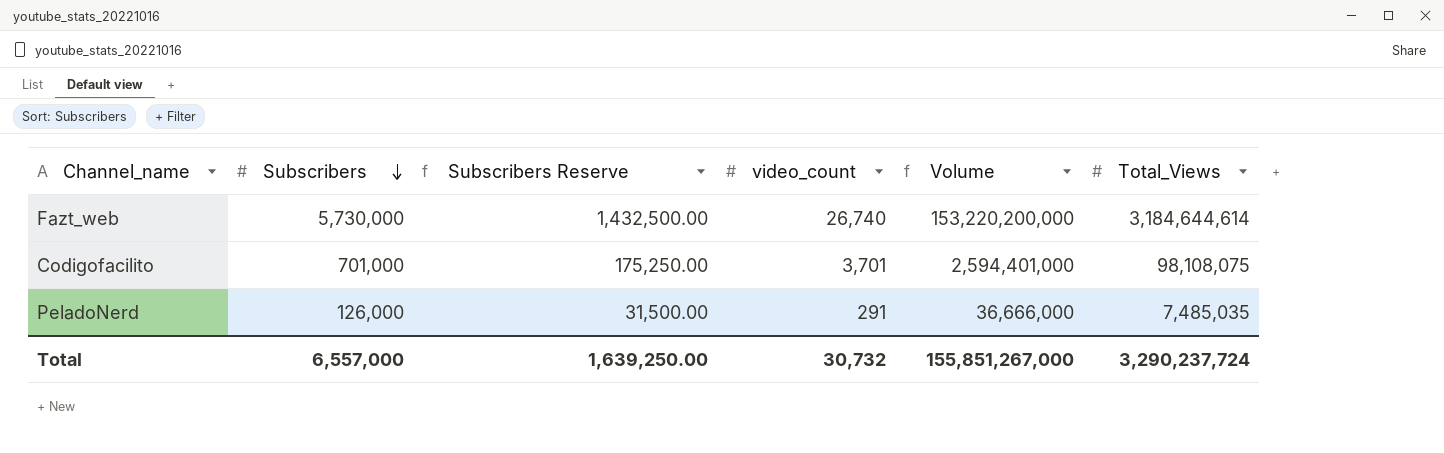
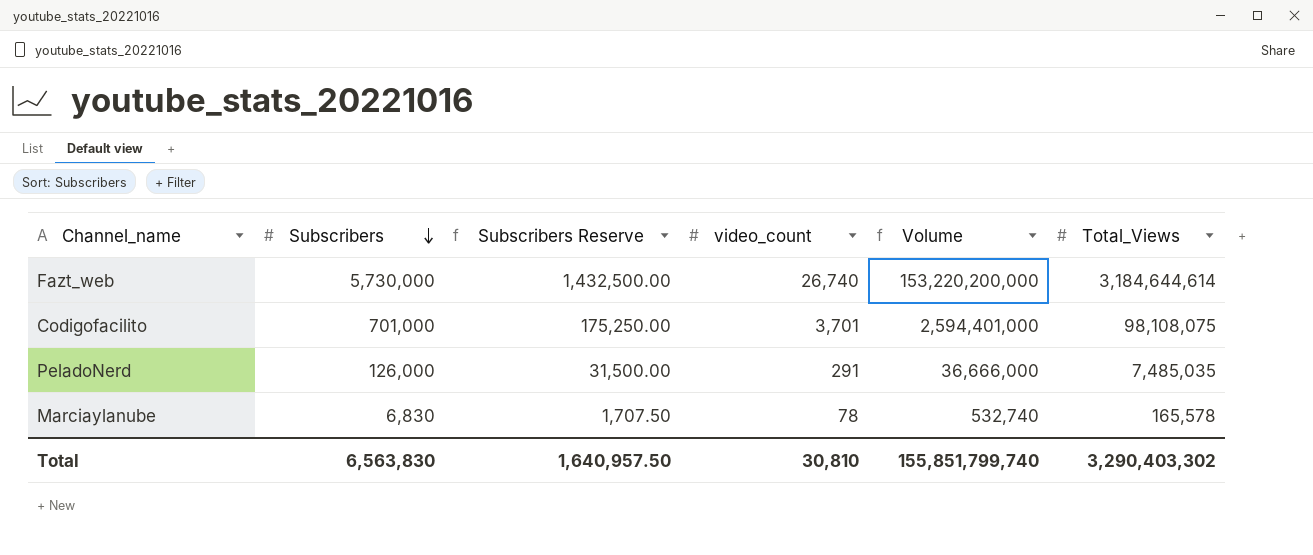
row Marciaylanube: none -> 6,830 | 1,707.50 | 78 | 532,740 | 165,578
Total | Subscribers: 6,557,000 -> 6,563,830
Total | Subscribers Reserve: 1,639,250.00 -> 1,640,957.50
Total | video_count: 30,732 -> 30,810
Total | Volume: 155,851,267,000 -> 155,851,799,740
Total | Total_Views: 3,290,237,724 -> 3,290,403,302

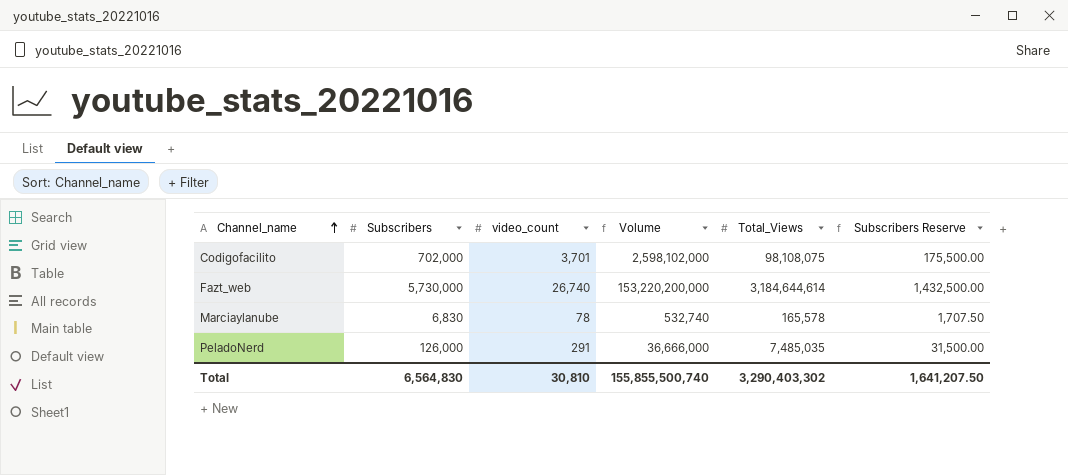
row order: Subscribers descending -> Channel_name ascending
column Subscribers Reserve | position: 3 -> 6
Codigofacilito | Subscribers: 701,000 -> 702,000
Codigofacilito | Volume: 2,594,401,000 -> 2,598,102,000
Codigofacilito | Subscribers Reserve: 175,250.00 -> 175,500.00
Total | Subscribers: 6,563,830 -> 6,564,830
Total | Volume: 155,851,799,740 -> 155,855,500,740
Total | Subscribers Reserve: 1,640,957.50 -> 1,641,207.50

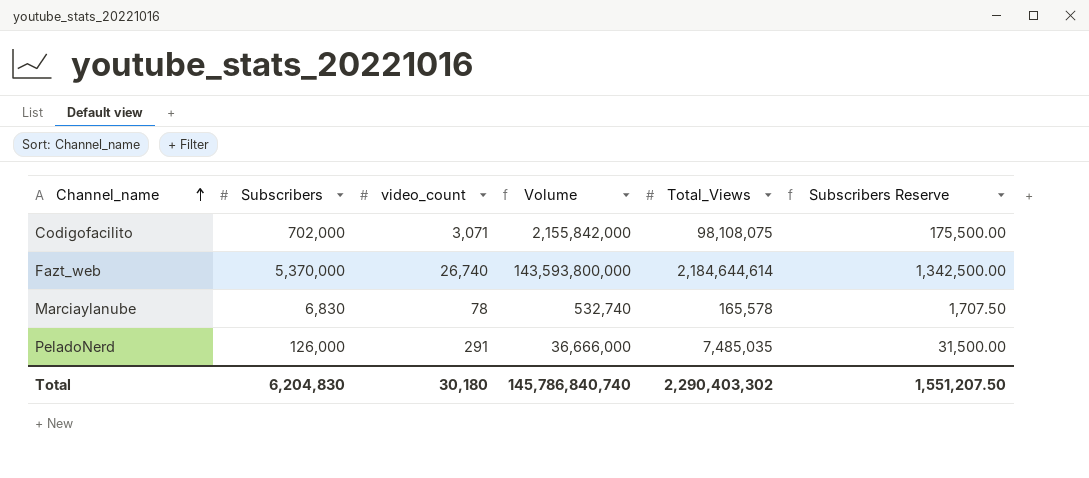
Codigofacilito | video_count: 3,701 -> 3,071
Codigofacilito | Volume: 2,598,102,000 -> 2,155,842,000
Fazt_web | Subscribers: 5,730,000 -> 5,370,000
Fazt_web | Volume: 153,220,200,000 -> 143,593,800,000
Fazt_web | Total_Views: 3,184,644,614 -> 2,184,644,614
Fazt_web | Subscribers Reserve: 1,432,500.00 -> 1,342,500.00
Total | Subscribers: 6,564,830 -> 6,204,830
Total | video_count: 30,810 -> 30,180
Total | Volume: 155,855,500,740 -> 145,786,840,740
Total | Total_Views: 3,290,403,302 -> 2,290,403,302
Total | Subscribers Reserve: 1,641,207.50 -> 1,551,207.50

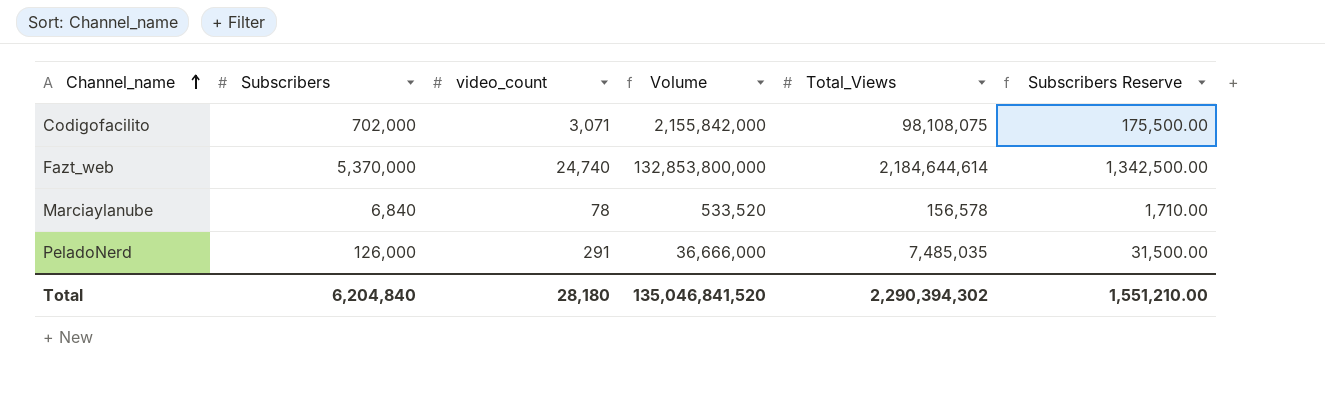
Fazt_web | video_count: 26,740 -> 24,740
Fazt_web | Volume: 143,593,800,000 -> 132,853,800,000
Marciaylanube | Subscribers: 6,830 -> 6,840
Marciaylanube | Volume: 532,740 -> 533,520
Marciaylanube | Total_Views: 165,578 -> 156,578
Marciaylanube | Subscribers Reserve: 1,707.50 -> 1,710.00
Total | Subscribers: 6,204,830 -> 6,204,840
Total | video_count: 30,180 -> 28,180
Total | Volume: 145,786,840,740 -> 135,046,841,520
Total | Total_Views: 2,290,403,302 -> 2,290,394,302
Total | Subscribers Reserve: 1,551,207.50 -> 1,551,210.00

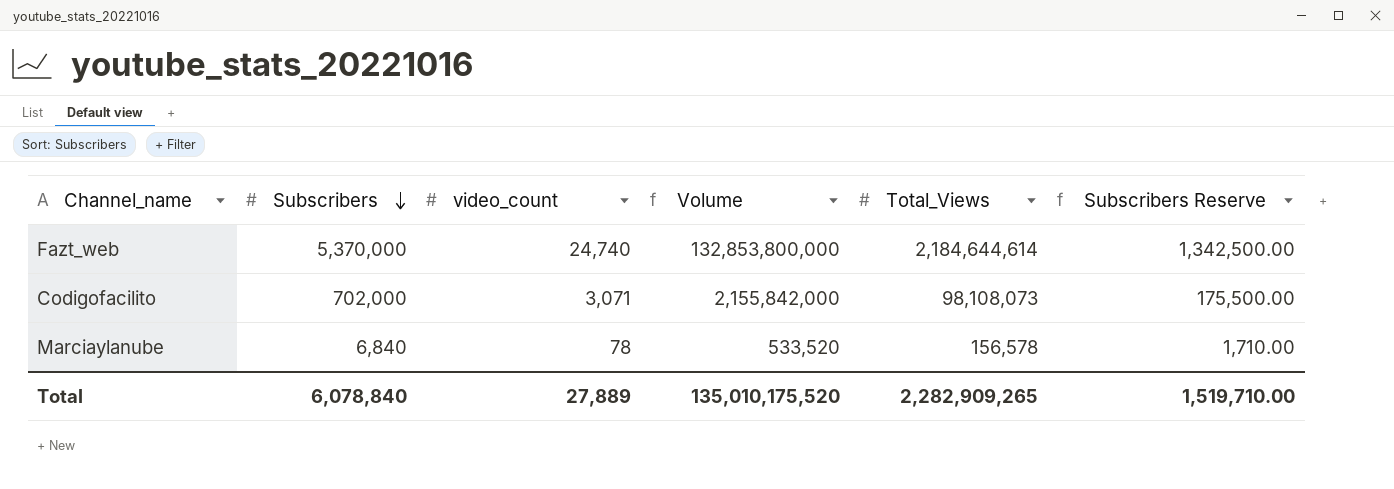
row order: Channel_name ascending -> Subscribers descending
row PeladoNerd: 126,000 | 291 | 36,666,000 | 7,485,035 | 31,500.00 -> none
Codigofacilito | Total_Views: 98,108,075 -> 98,108,073
Total | Subscribers: 6,204,840 -> 6,078,840
Total | video_count: 28,180 -> 27,889
Total | Volume: 135,046,841,520 -> 135,010,175,520
Total | Total_Views: 2,290,394,302 -> 2,282,909,265
Total | Subscribers Reserve: 1,551,210.00 -> 1,519,710.00

